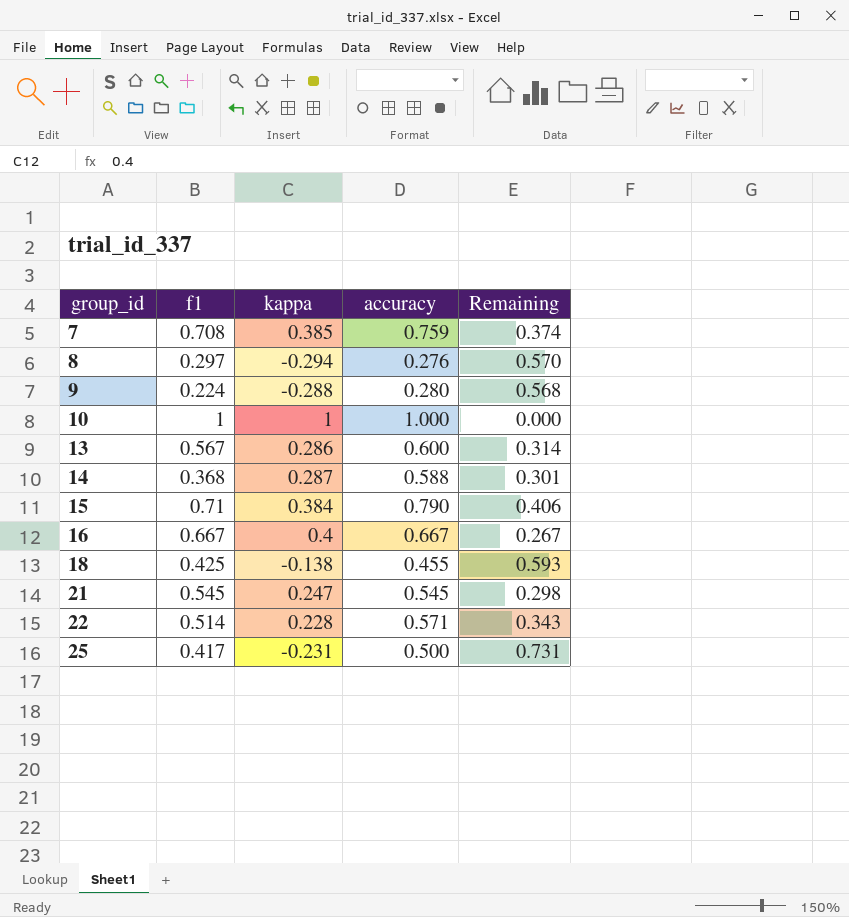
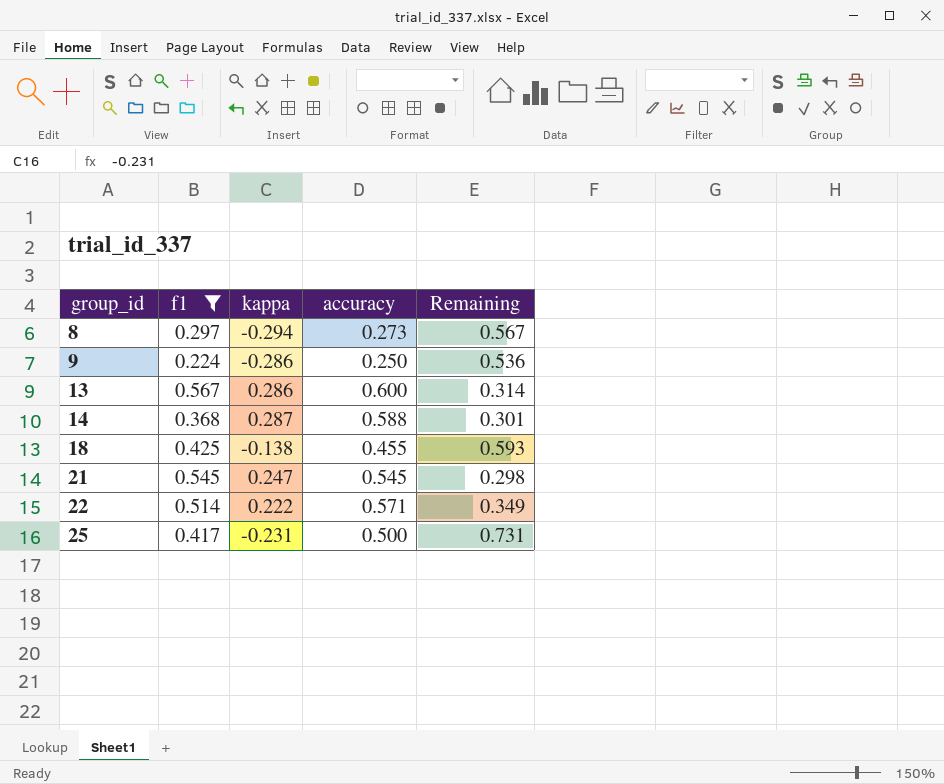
filter: none -> f1 <= 0.567
8 | accuracy: 0.276 -> 0.273
8 | Remaining: 0.570 -> 0.567
9 | kappa: -0.288 -> -0.286
9 | accuracy: 0.280 -> 0.250
9 | Remaining: 0.568 -> 0.536
22 | kappa: 0.228 -> 0.222
22 | Remaining: 0.343 -> 0.349

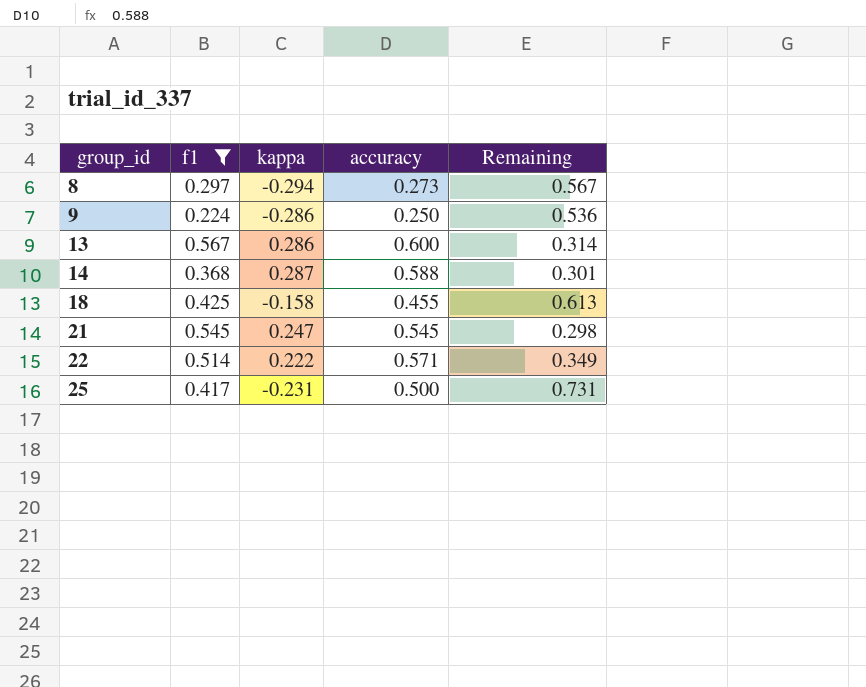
18 | kappa: -0.138 -> -0.158
18 | Remaining: 0.593 -> 0.613

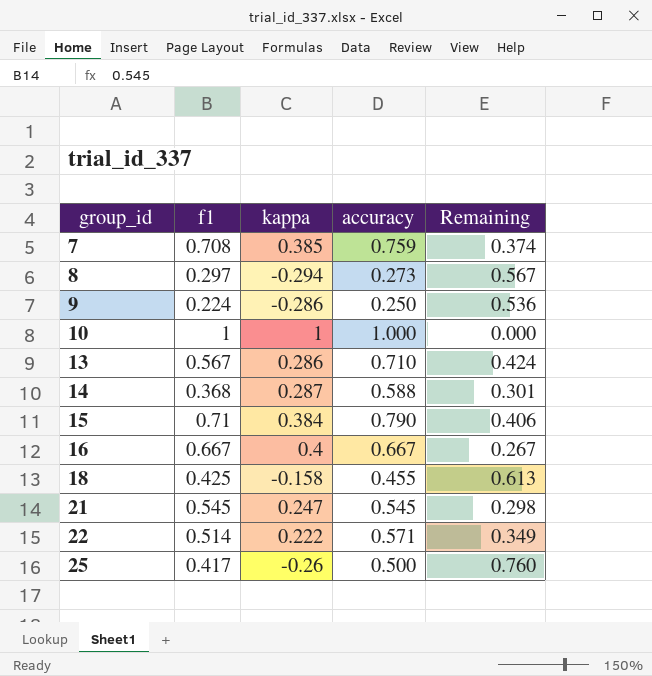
filter: f1 <= 0.567 -> none
13 | accuracy: 0.600 -> 0.710
13 | Remaining: 0.314 -> 0.424
25 | kappa: -0.231 -> -0.26
25 | Remaining: 0.731 -> 0.760

